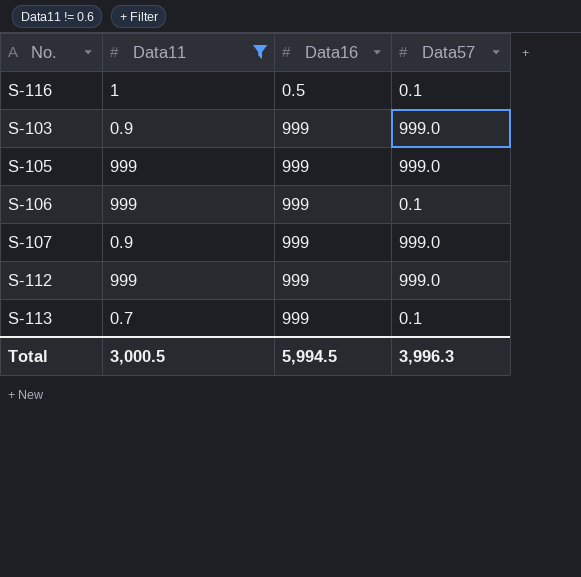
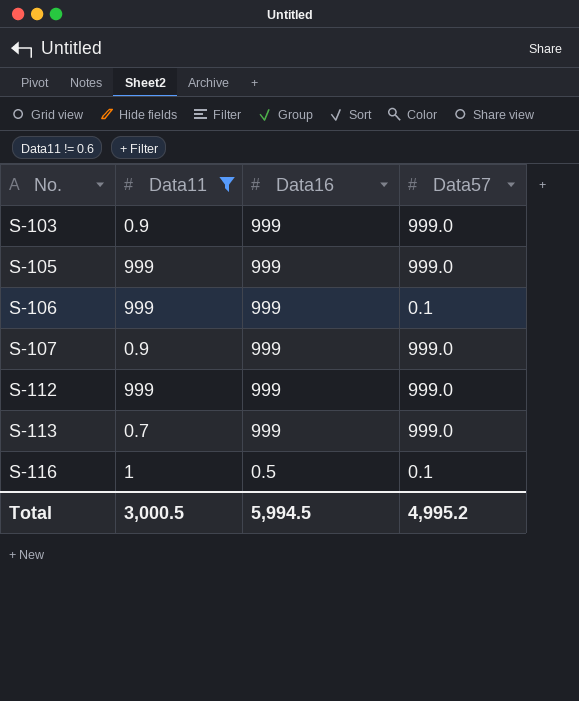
row order: Data16 ascending -> No. ascending
S-113 | Data57: 0.1 -> 999.0
Total | Data57: 3,996.3 -> 4,995.2

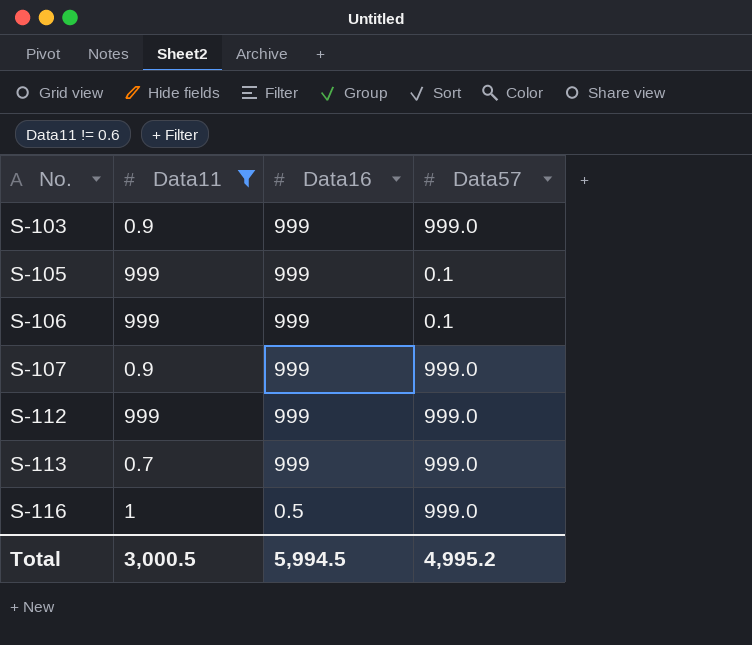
S-105 | Data57: 999.0 -> 0.1
S-116 | Data57: 0.1 -> 999.0

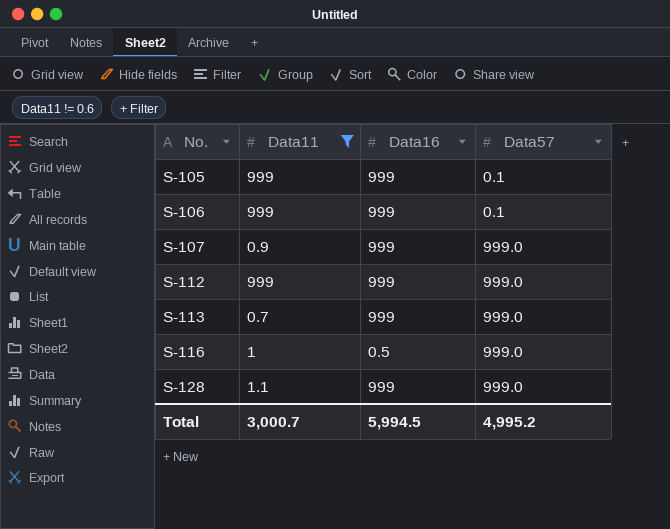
row S-103: 0.9 | 999 | 999.0 -> none
row S-128: none -> 1.1 | 999 | 999.0
Total | Data11: 3,000.5 -> 3,000.7

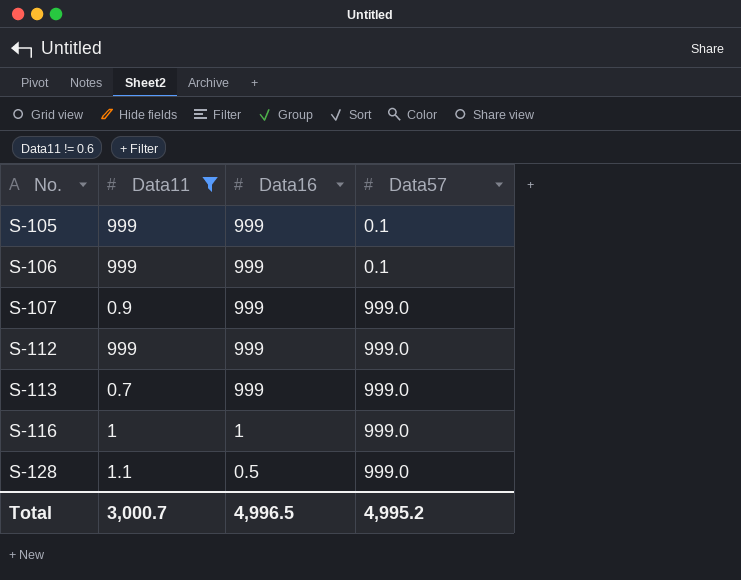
S-116 | Data16: 0.5 -> 1
S-128 | Data16: 999 -> 0.5
Total | Data16: 5,994.5 -> 4,996.5

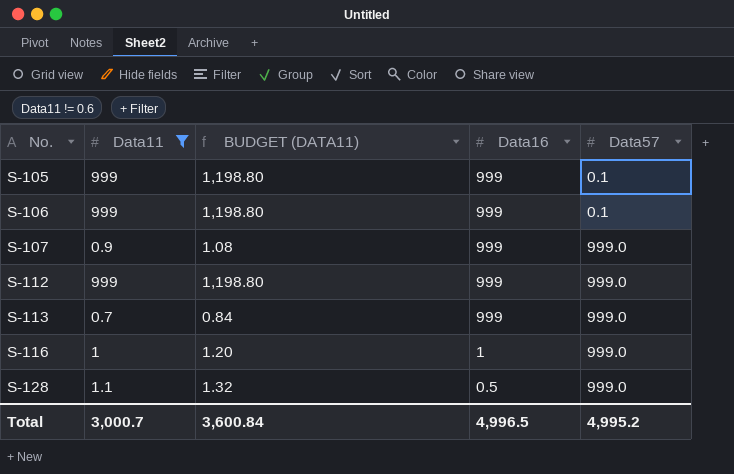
column BUDGET (DATA11) | formula: none -> [Data11] * 1.2

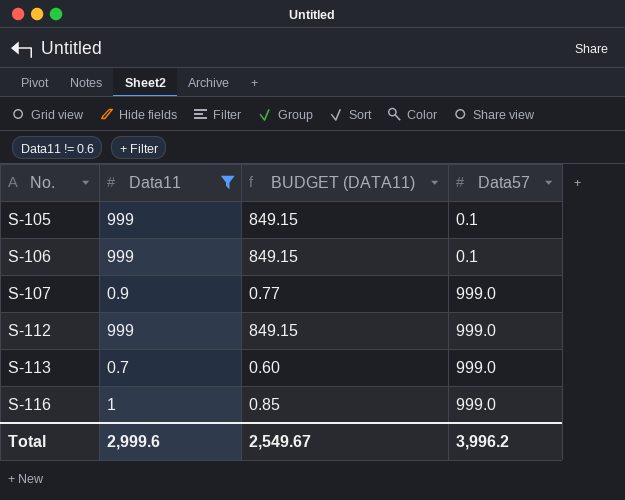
column Data16 | position: 4 -> none
column BUDGET (DATA11) | formula: [Data11] * 1.2 -> [Data11] * 0.85
row S-128: 1.1 | 1.32 | 0.5 | 999.0 -> none
Total | Data11: 3,000.7 -> 2,999.6
Total | BUDGET (DATA11): 3,600.84 -> 2,549.67
Total | Data57: 4,995.2 -> 3,996.2

